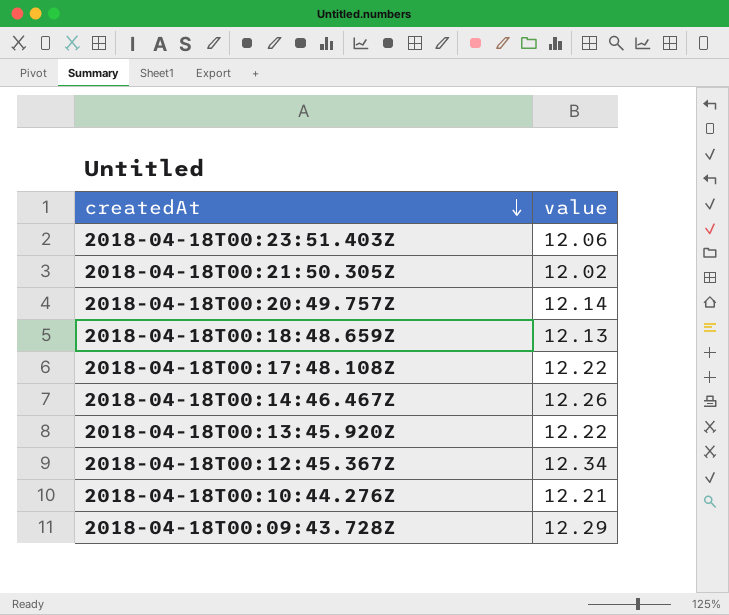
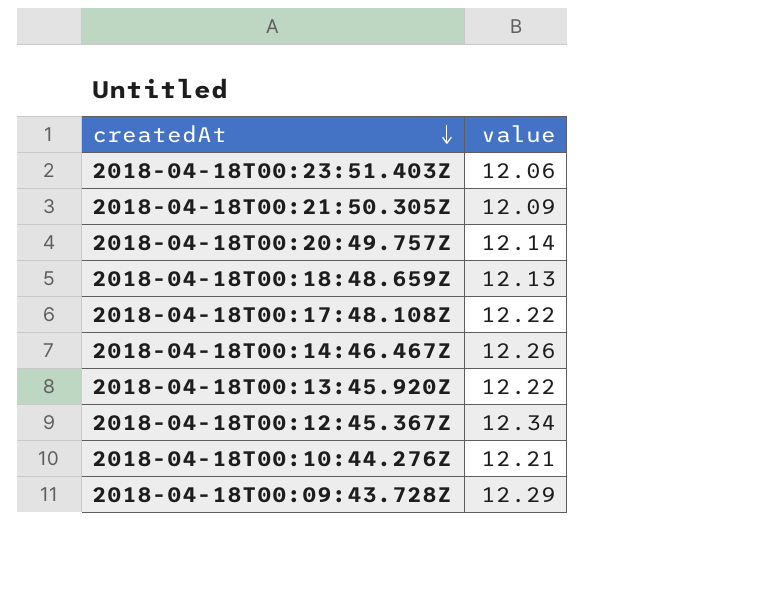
2018-04-18T00:21:50.305Z | value: 12.02 -> 12.09

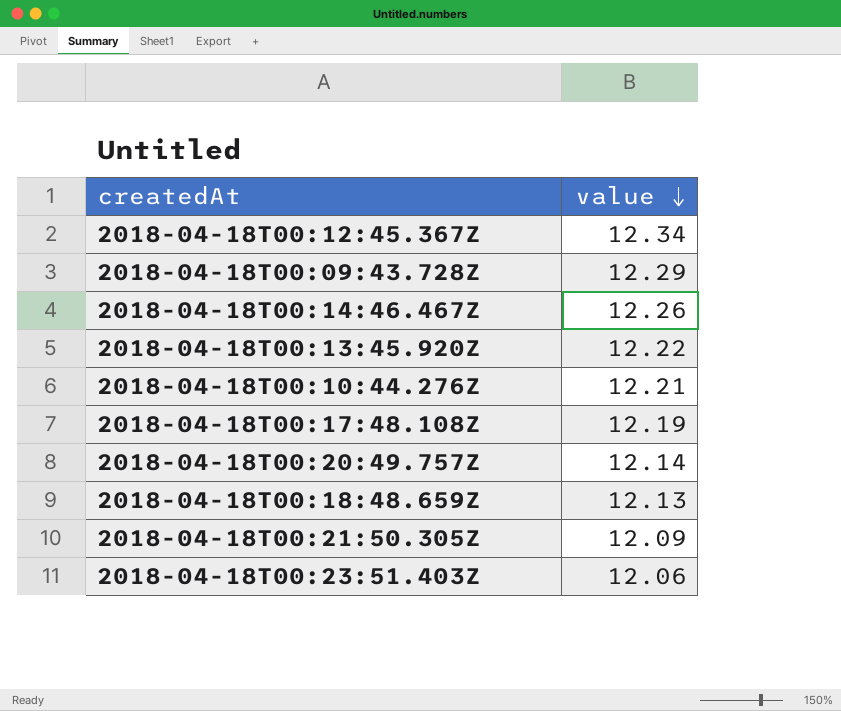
row order: createdAt descending -> value descending
2018-04-18T00:17:48.108Z | value: 12.22 -> 12.19

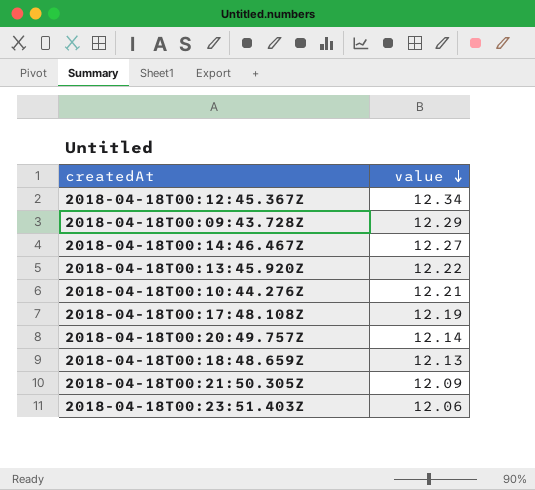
2018-04-18T00:14:46.467Z | value: 12.26 -> 12.27

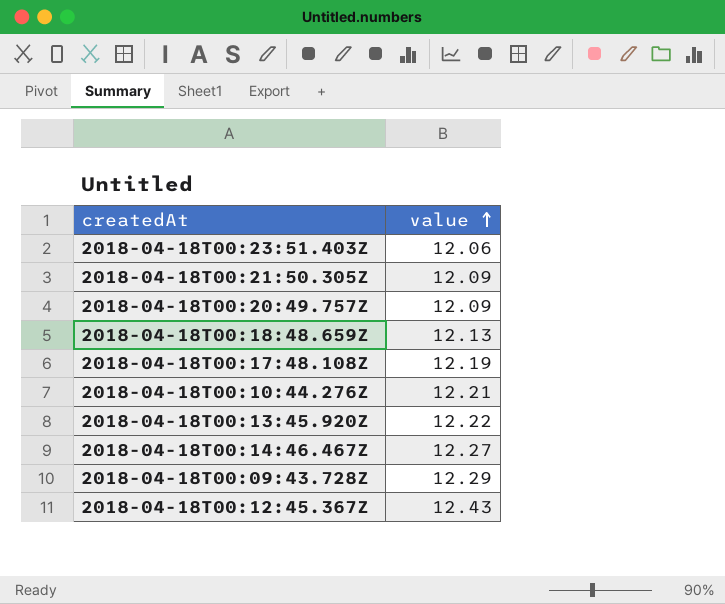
row order: value descending -> value ascending
2018-04-18T00:20:49.757Z | value: 12.14 -> 12.09
2018-04-18T00:12:45.367Z | value: 12.34 -> 12.43

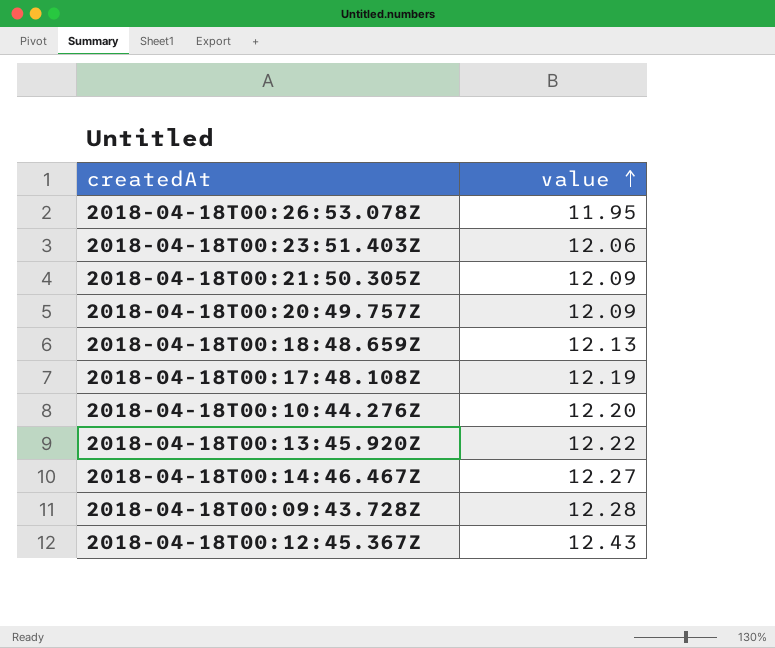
row 2018-04-18T00:26:53.078Z: none -> 11.95
2018-04-18T00:10:44.276Z | value: 12.21 -> 12.20
2018-04-18T00:09:43.728Z | value: 12.29 -> 12.28

